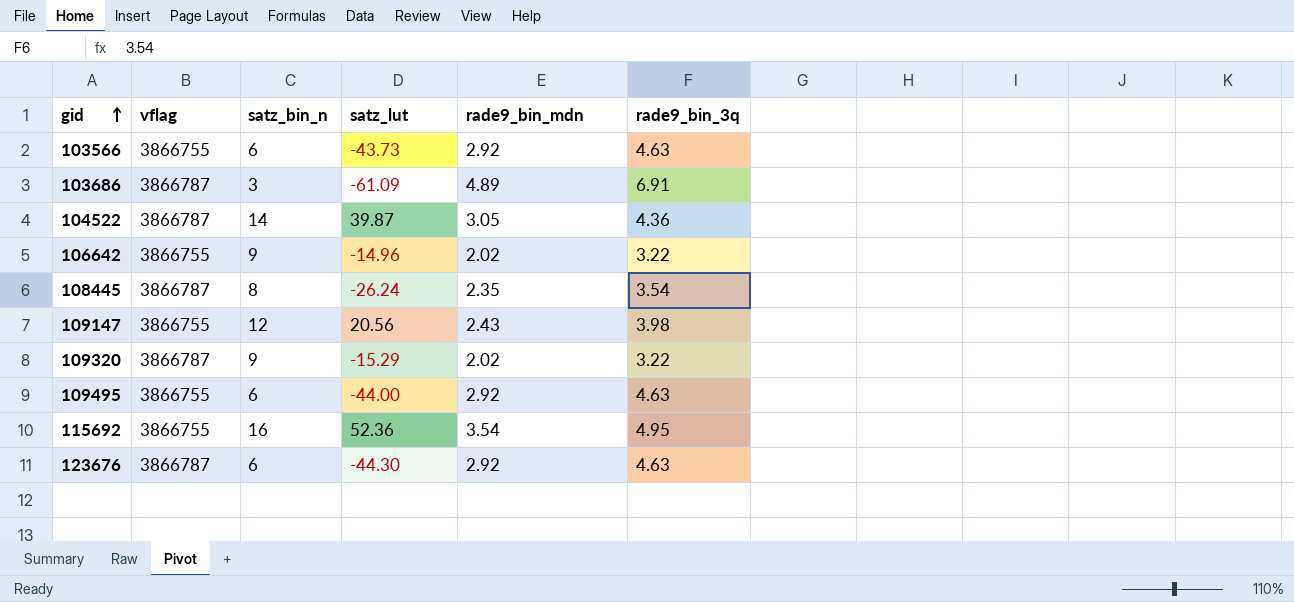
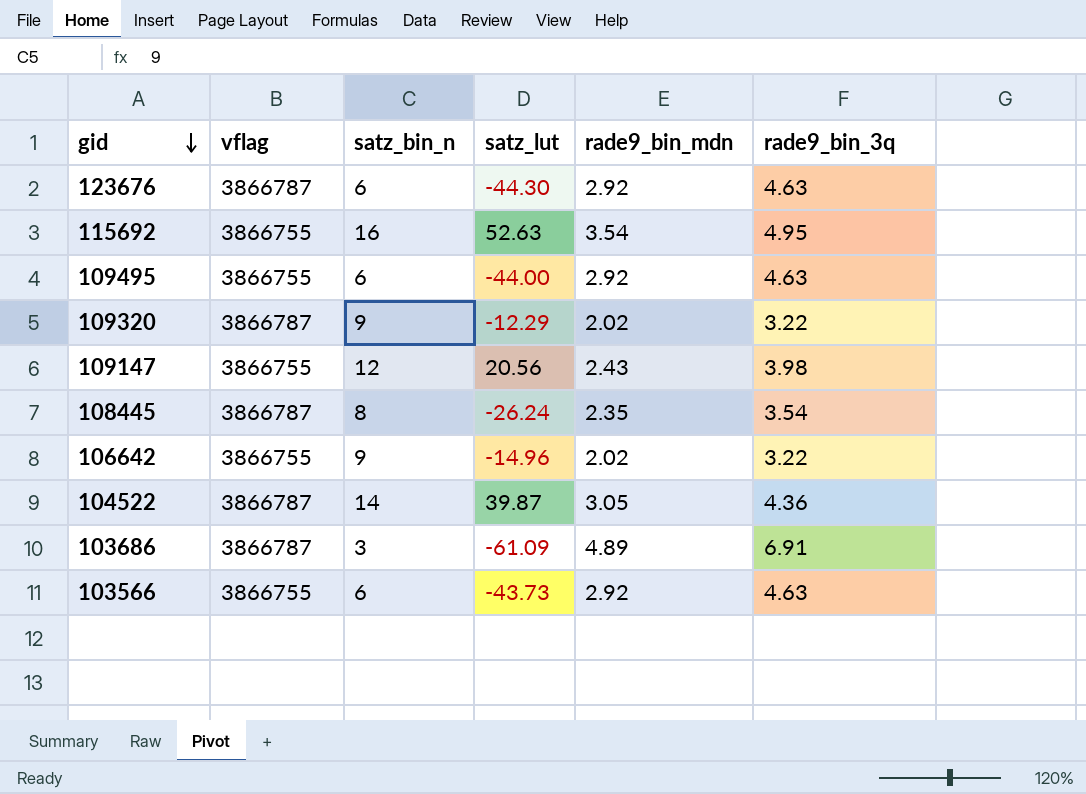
row order: gid ascending -> gid descending
115692 | satz_lut: 52.36 -> 52.63
109320 | satz_lut: -15.29 -> -12.29

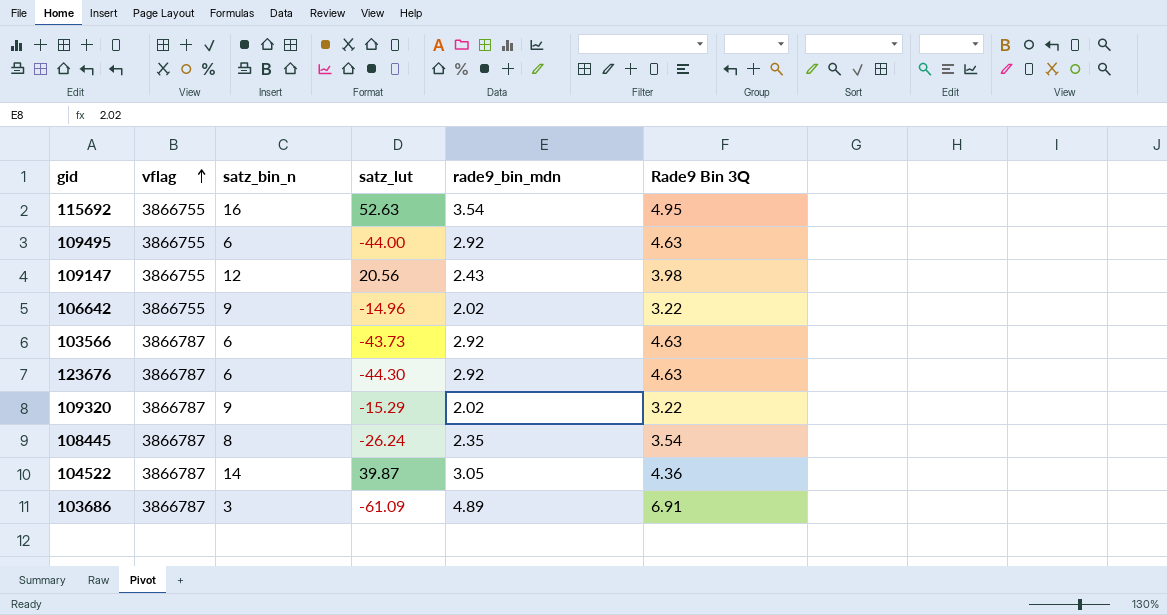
row order: gid descending -> vflag ascending
column name: rade9_bin_3q -> Rade9 Bin 3Q
103566 | vflag: 3866755 -> 3866787
109320 | satz_lut: -12.29 -> -15.29

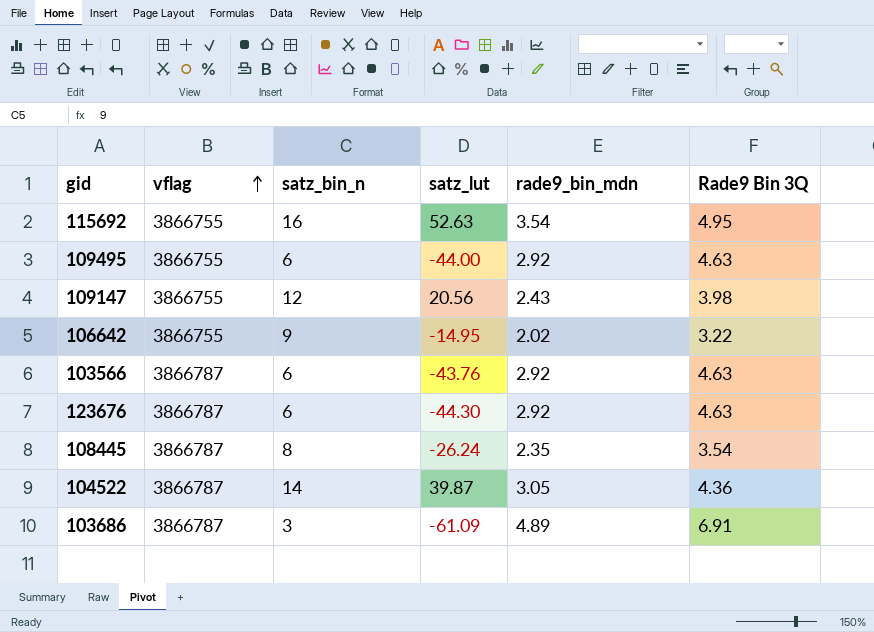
row 109320: 3866787 | 9 | -15.29 | 2.02 | 3.22 -> none
106642 | satz_lut: -14.96 -> -14.95
103566 | satz_lut: -43.73 -> -43.76

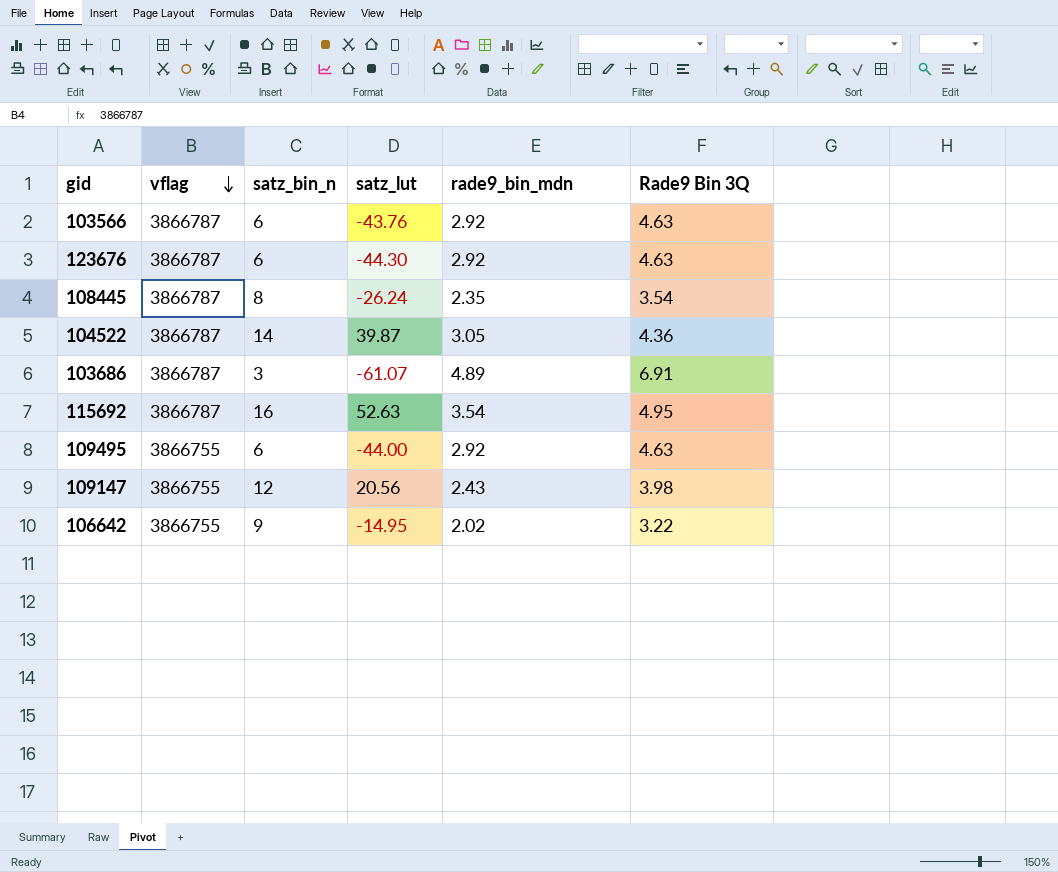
row order: vflag ascending -> vflag descending
103686 | satz_lut: -61.09 -> -61.07
115692 | vflag: 3866755 -> 3866787

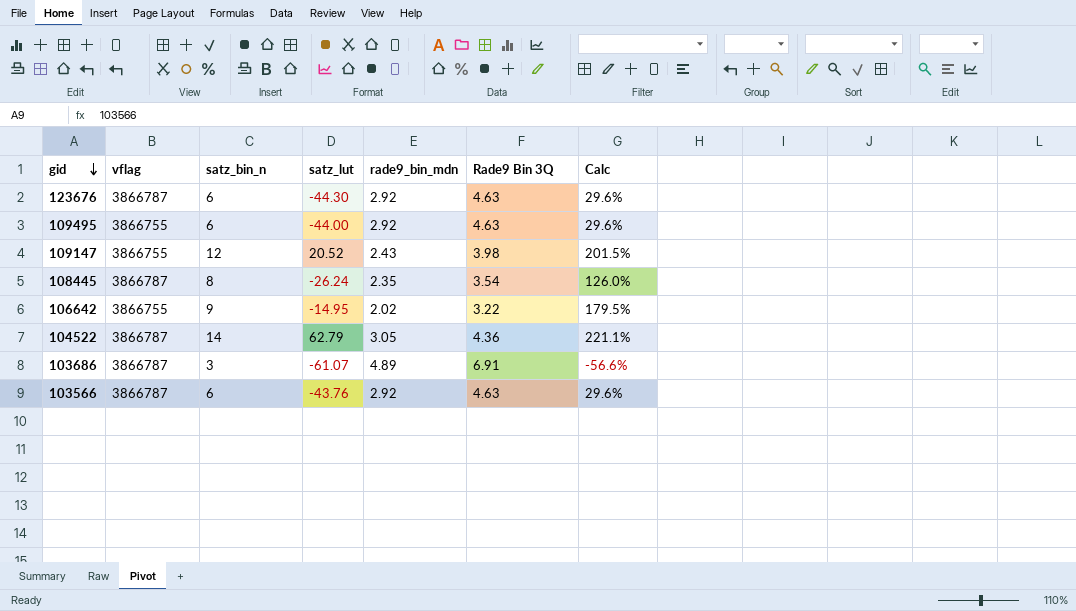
row order: vflag descending -> gid descending
column Calc | formula: none -> ([satz_bin_n] - [Rade9 Bin 3Q]) / [Rade9 Bin 3Q]
row 115692: 3866787 | 16 | 52.63 | 3.54 | 4.95 -> none
109147 | satz_lut: 20.56 -> 20.52
104522 | satz_lut: 39.87 -> 62.79

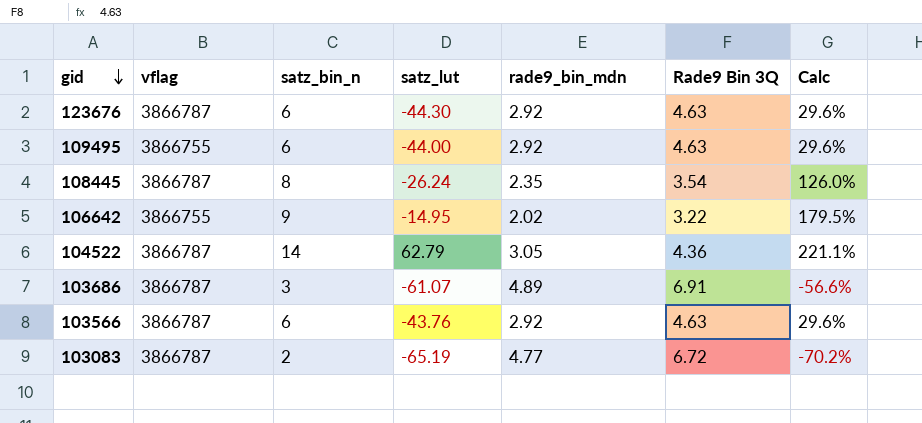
row 109147: 3866755 | 12 | 20.52 | 2.43 | 3.98 | 201.5% -> none
row 103083: none -> 3866787 | 2 | -65.19 | 4.77 | 6.72 | -70.2%

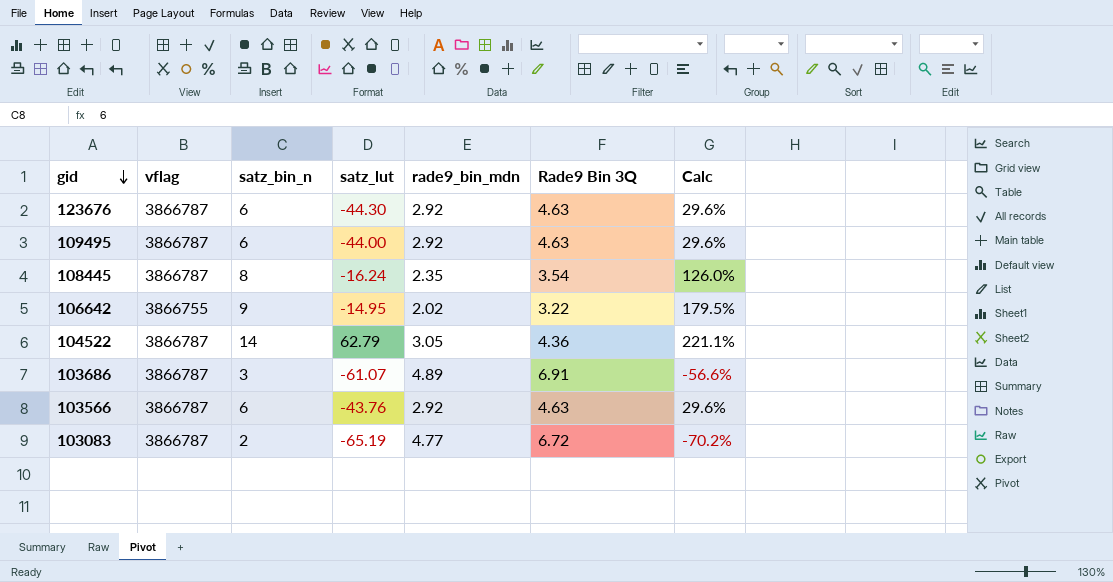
109495 | vflag: 3866755 -> 3866787
108445 | satz_lut: -26.24 -> -16.24

